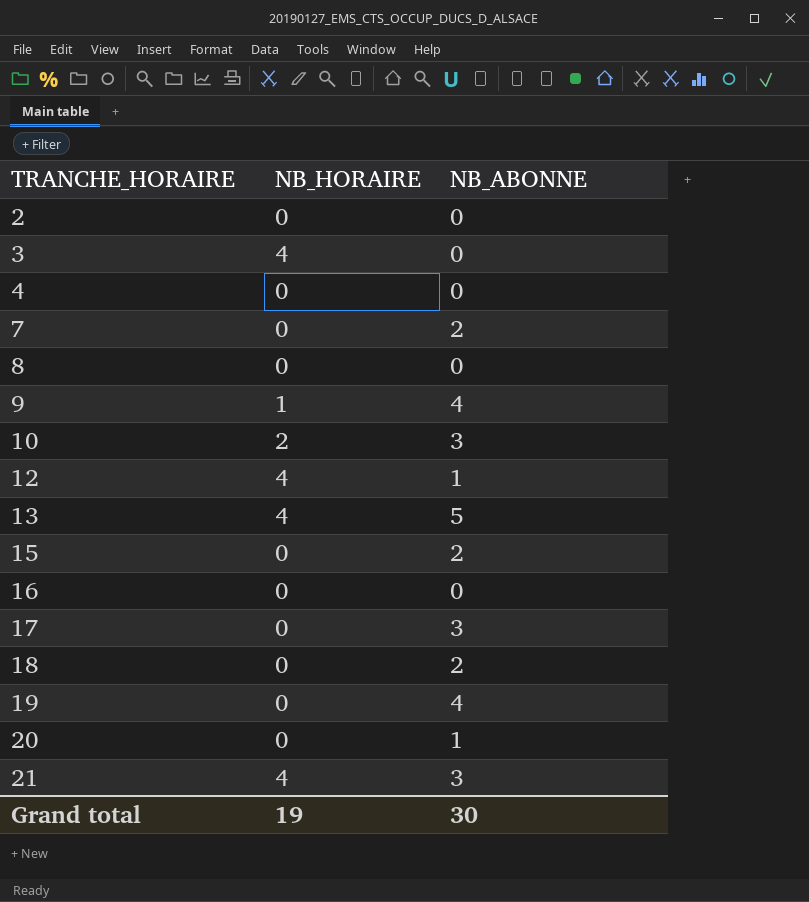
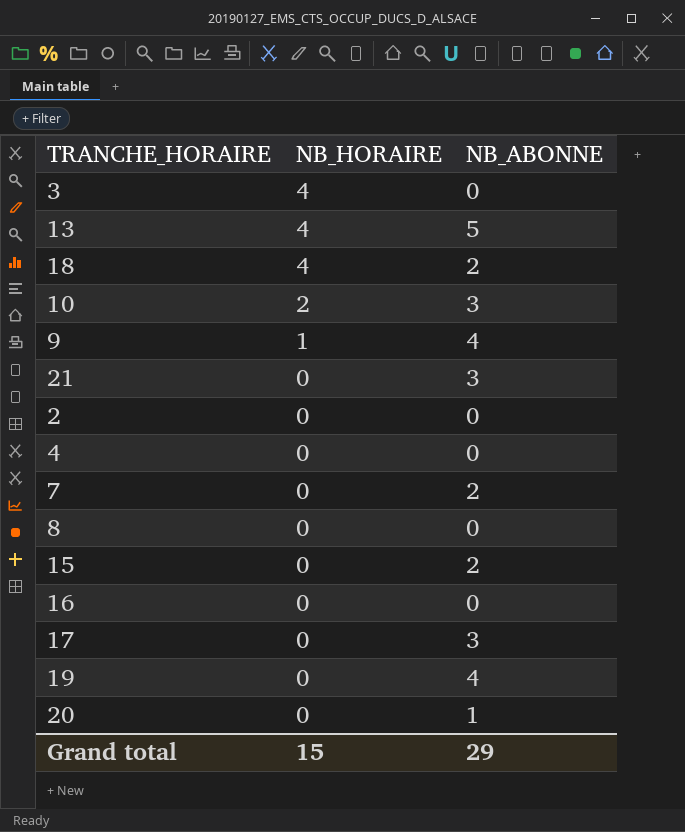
row order: TRANCHE_HORAIRE ascending -> NB_HORAIRE descending
row 12: 4 | 1 -> none
18 | NB_HORAIRE: 0 -> 4
21 | NB_HORAIRE: 4 -> 0
Grand total | NB_HORAIRE: 19 -> 15
Grand total | NB_ABONNE: 30 -> 29

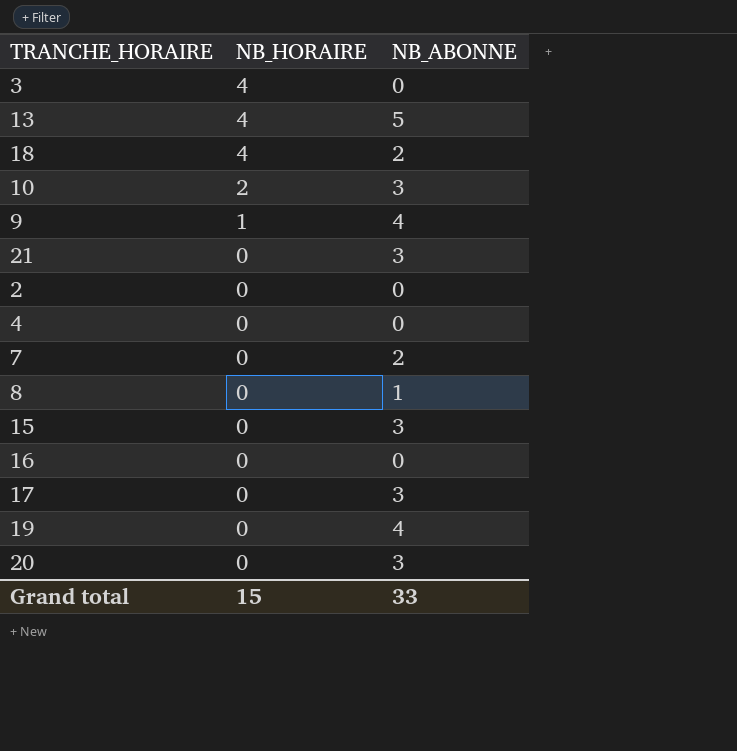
8 | NB_ABONNE: 0 -> 1
15 | NB_ABONNE: 2 -> 3
20 | NB_ABONNE: 1 -> 3
Grand total | NB_ABONNE: 29 -> 33

